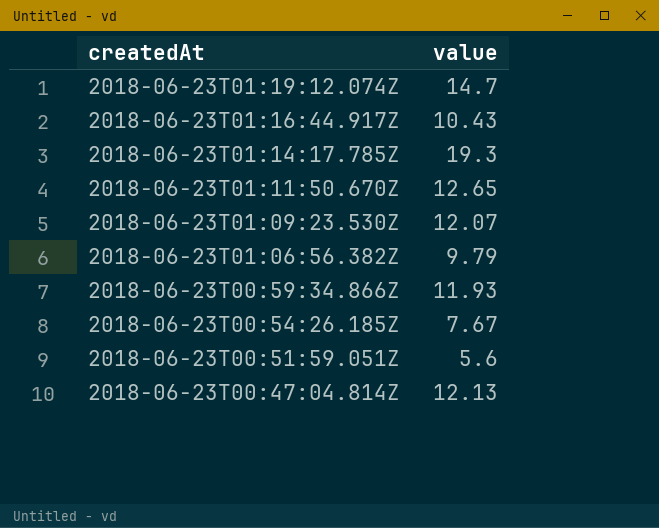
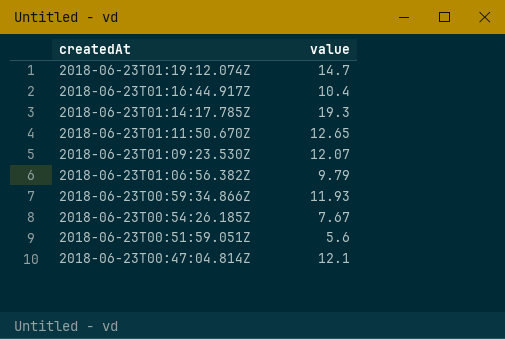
2018-06-23T01:16:44.917Z | value: 10.43 -> 10.4
2018-06-23T00:47:04.814Z | value: 12.13 -> 12.1

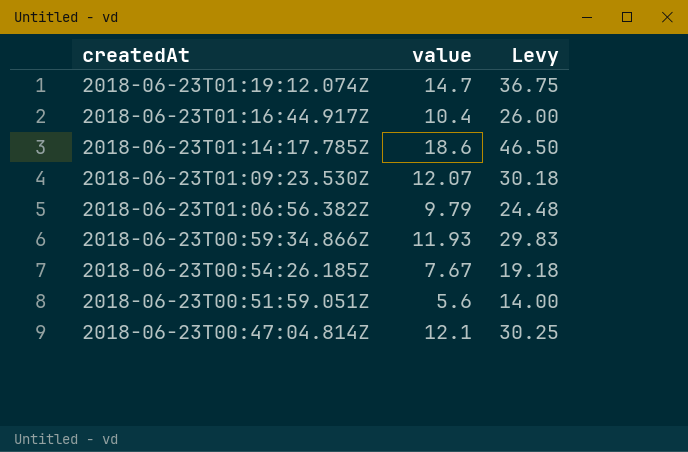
column Levy | formula: none -> [value] * 2.5
row 2018-06-23T01:11:50.670Z: 12.65 -> none
2018-06-23T01:14:17.785Z | value: 19.3 -> 18.6

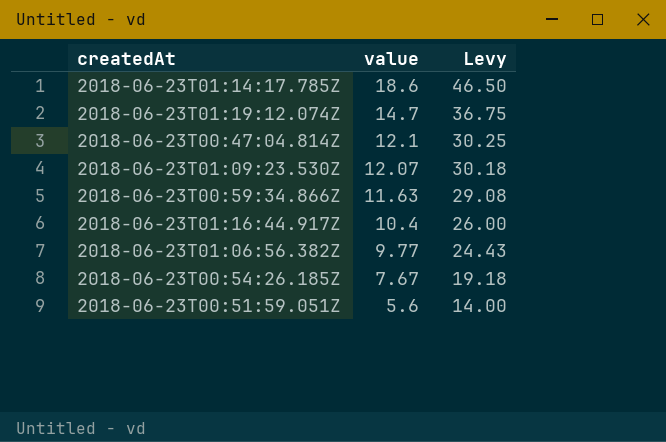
row order: createdAt descending -> value descending
2018-06-23T00:59:34.866Z | value: 11.93 -> 11.63
2018-06-23T00:59:34.866Z | Levy: 29.83 -> 29.08
2018-06-23T01:06:56.382Z | value: 9.79 -> 9.77
2018-06-23T01:06:56.382Z | Levy: 24.48 -> 24.43

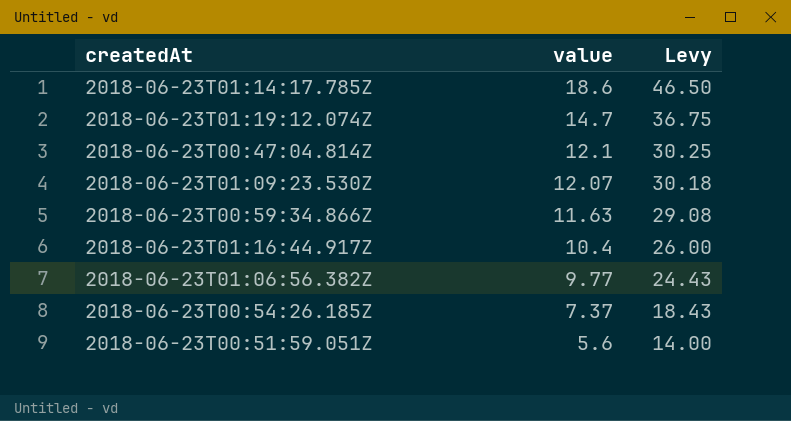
2018-06-23T00:54:26.185Z | value: 7.67 -> 7.37
2018-06-23T00:54:26.185Z | Levy: 19.18 -> 18.43

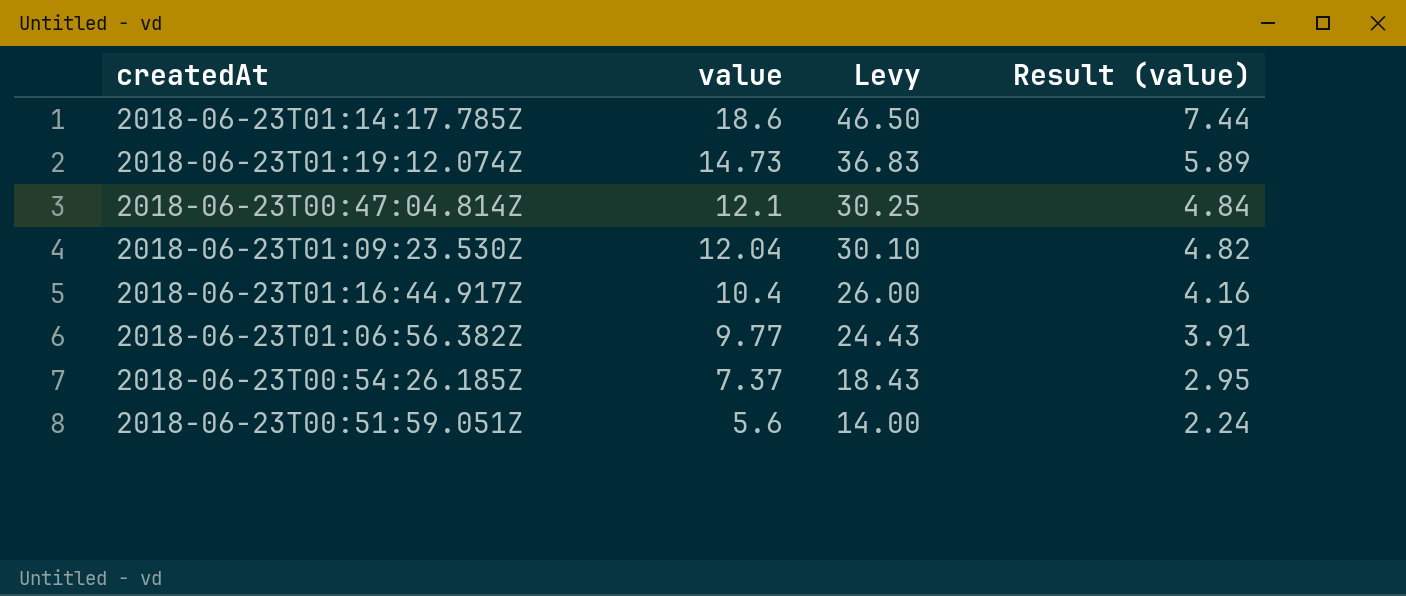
column Result (value) | formula: none -> [value] * 0.4
row 2018-06-23T00:59:34.866Z: 11.63 | 29.08 -> none
2018-06-23T01:19:12.074Z | value: 14.7 -> 14.73
2018-06-23T01:19:12.074Z | Levy: 36.75 -> 36.83
2018-06-23T01:09:23.530Z | value: 12.07 -> 12.04
2018-06-23T01:09:23.530Z | Levy: 30.18 -> 30.10

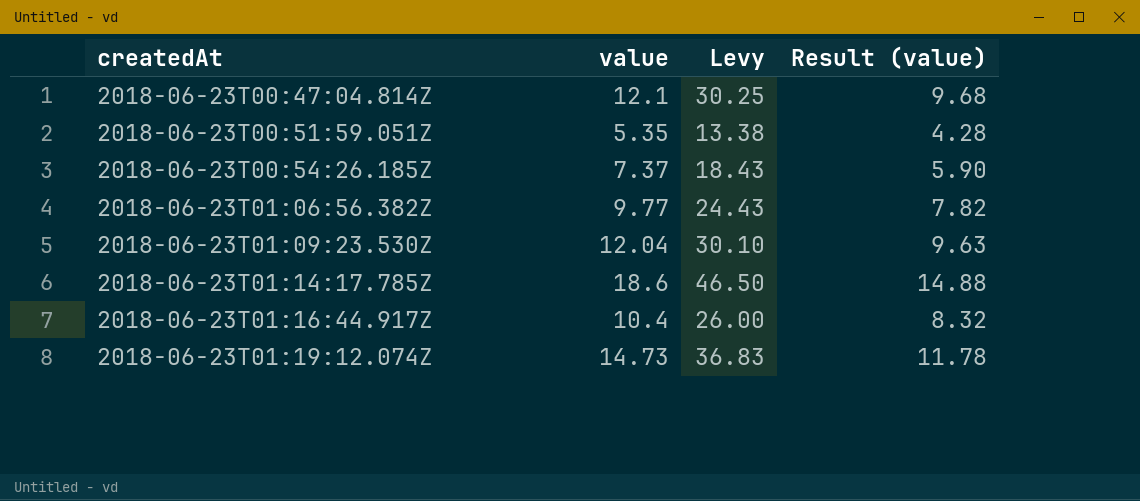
row order: value descending -> createdAt ascending
column Result (value) | formula: [value] * 0.4 -> [value] * 0.8
2018-06-23T00:51:59.051Z | value: 5.6 -> 5.35
2018-06-23T00:51:59.051Z | Levy: 14.00 -> 13.38

